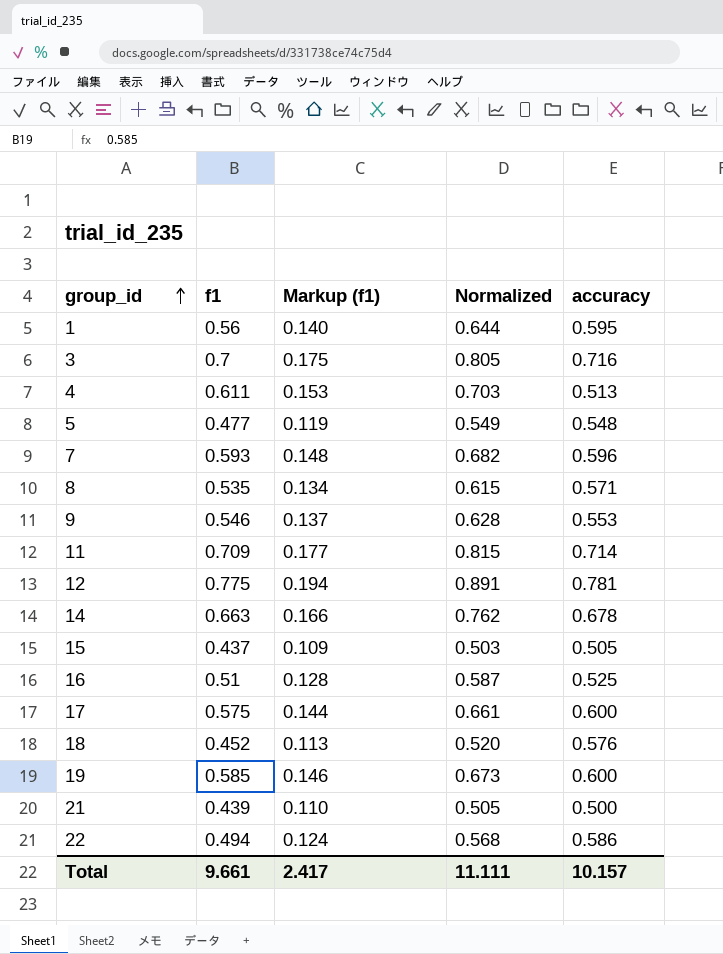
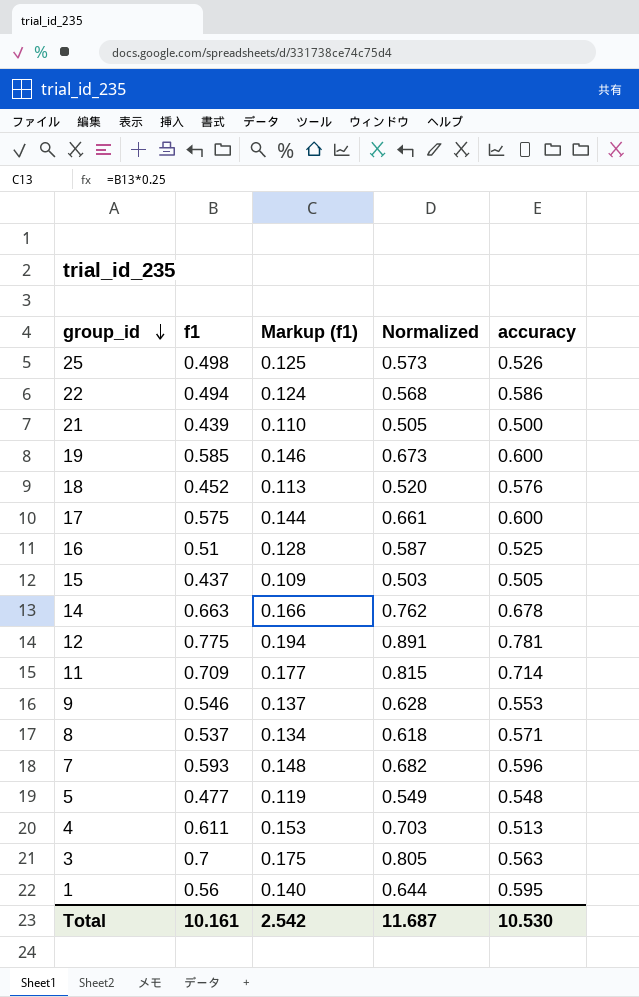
row order: group_id ascending -> group_id descending
row 25: none -> 0.498 | 0.125 | 0.573 | 0.526
8 | f1: 0.535 -> 0.537
8 | Normalized: 0.615 -> 0.618
3 | accuracy: 0.716 -> 0.563
Total | f1: 9.661 -> 10.161
Total | Markup (f1): 2.417 -> 2.542
Total | Normalized: 11.111 -> 11.687
Total | accuracy: 10.157 -> 10.530

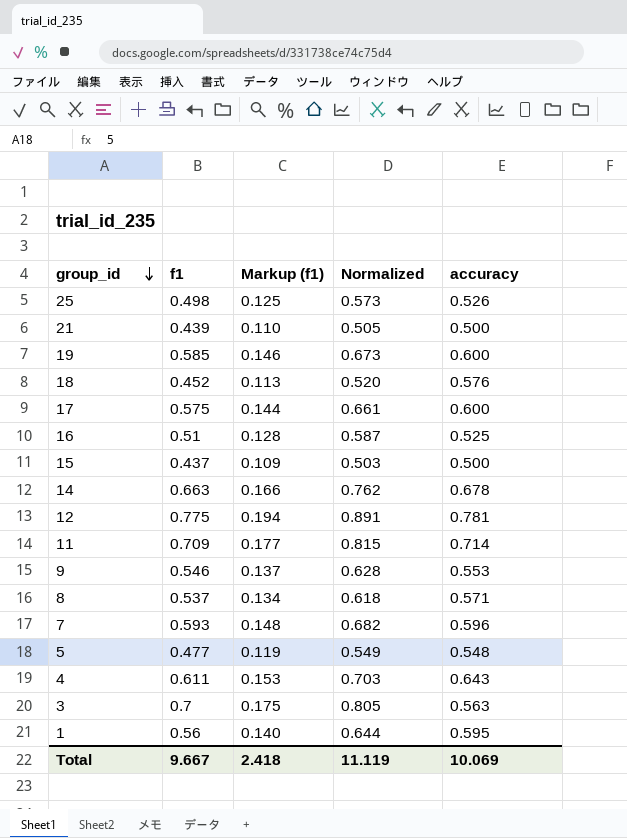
row 22: 0.494 | 0.124 | 0.568 | 0.586 -> none
15 | accuracy: 0.505 -> 0.500
4 | accuracy: 0.513 -> 0.643
Total | f1: 10.161 -> 9.667
Total | Markup (f1): 2.542 -> 2.418
Total | Normalized: 11.687 -> 11.119
Total | accuracy: 10.530 -> 10.069

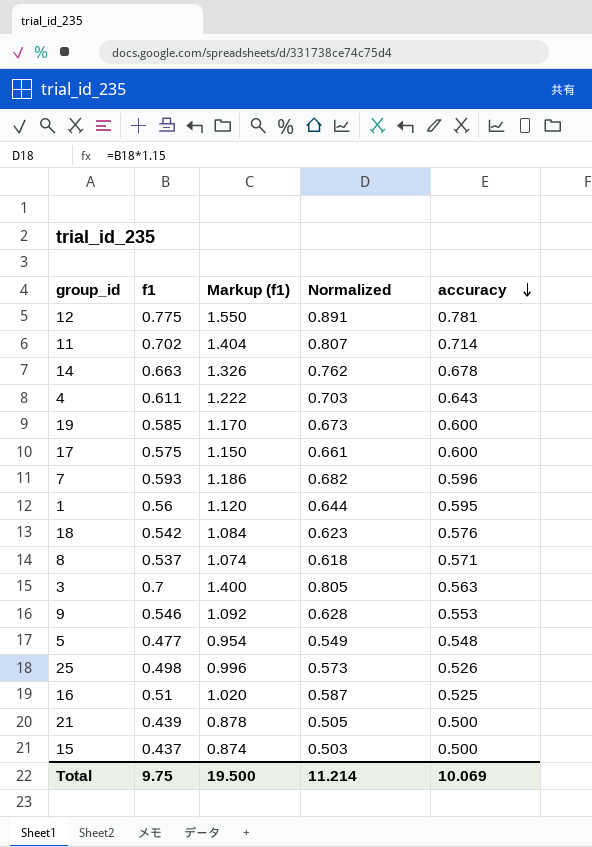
row order: group_id descending -> accuracy descending
column Markup (f1) | formula: [f1] * 0.25 -> [f1] * 2
11 | f1: 0.709 -> 0.702
11 | Normalized: 0.815 -> 0.807
18 | f1: 0.452 -> 0.542
18 | Normalized: 0.520 -> 0.623
Total | f1: 9.667 -> 9.75
Total | Markup (f1): 2.418 -> 19.500
Total | Normalized: 11.119 -> 11.214

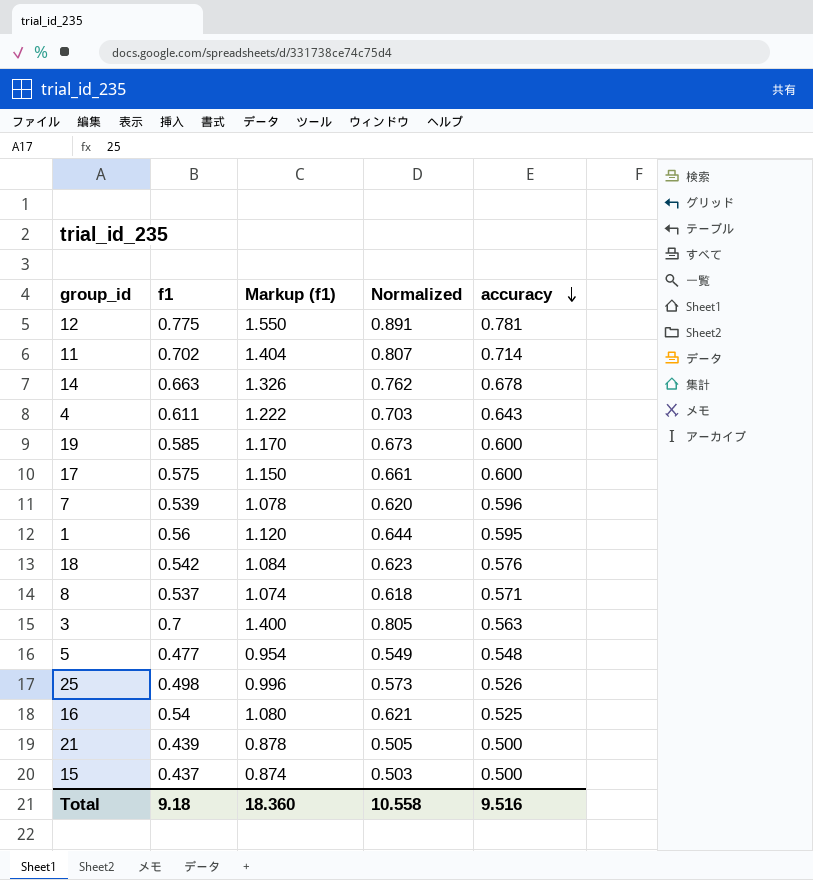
row 9: 0.546 | 1.092 | 0.628 | 0.553 -> none
7 | f1: 0.593 -> 0.539
7 | Markup (f1): 1.186 -> 1.078
7 | Normalized: 0.682 -> 0.620
16 | f1: 0.51 -> 0.54
16 | Markup (f1): 1.020 -> 1.080
16 | Normalized: 0.587 -> 0.621
Total | f1: 9.75 -> 9.18
Total | Markup (f1): 19.500 -> 18.360
Total | Normalized: 11.214 -> 10.558
Total | accuracy: 10.069 -> 9.516

